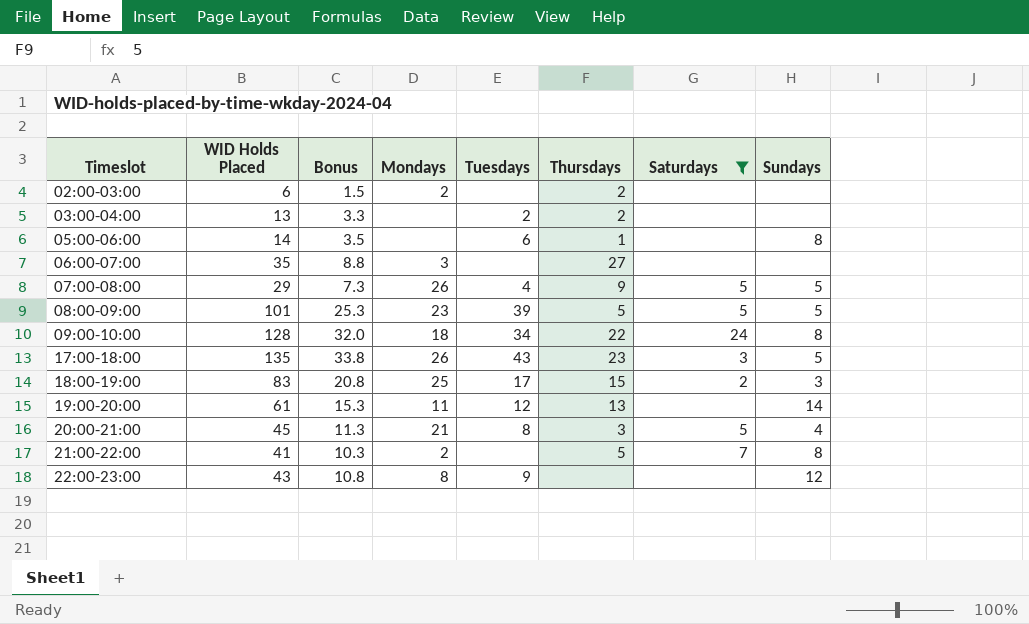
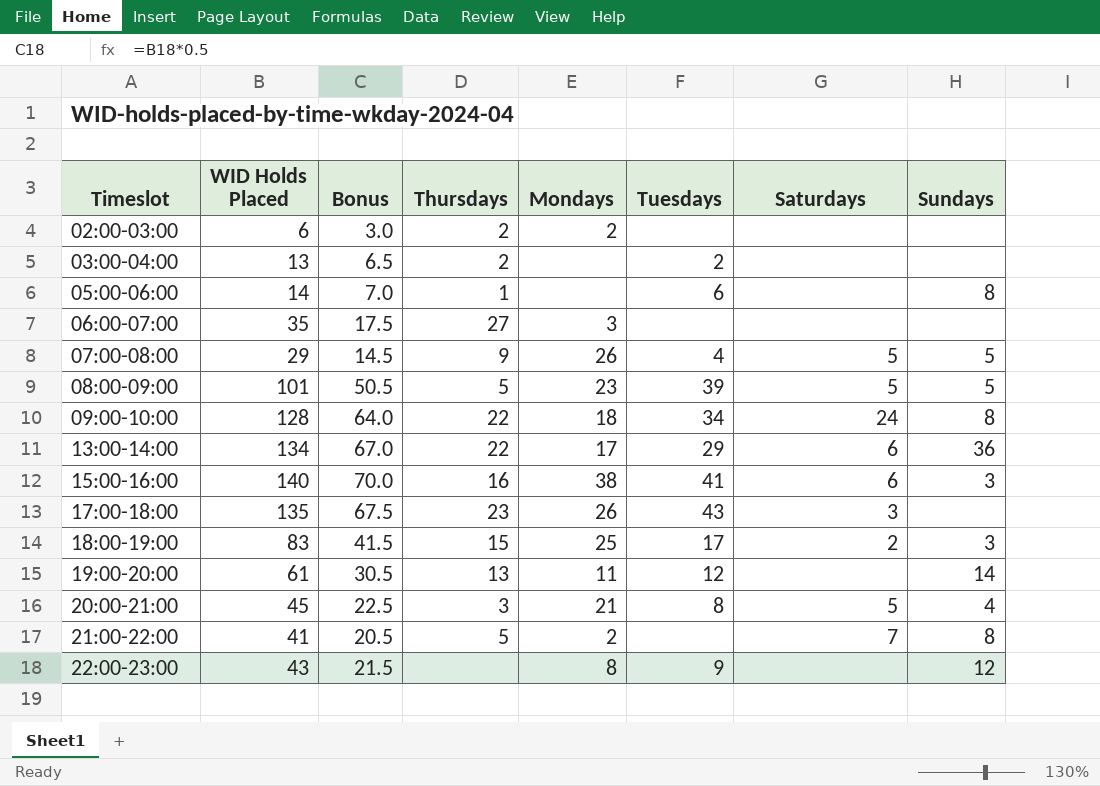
filter: Saturdays != 6 -> none
column Bonus | formula: [WID Holds Placed] * 0.25 -> [WID Holds Placed] * 0.5
column Thursdays | position: 6 -> 4
17:00-18:00 | Sundays: 5 -> none

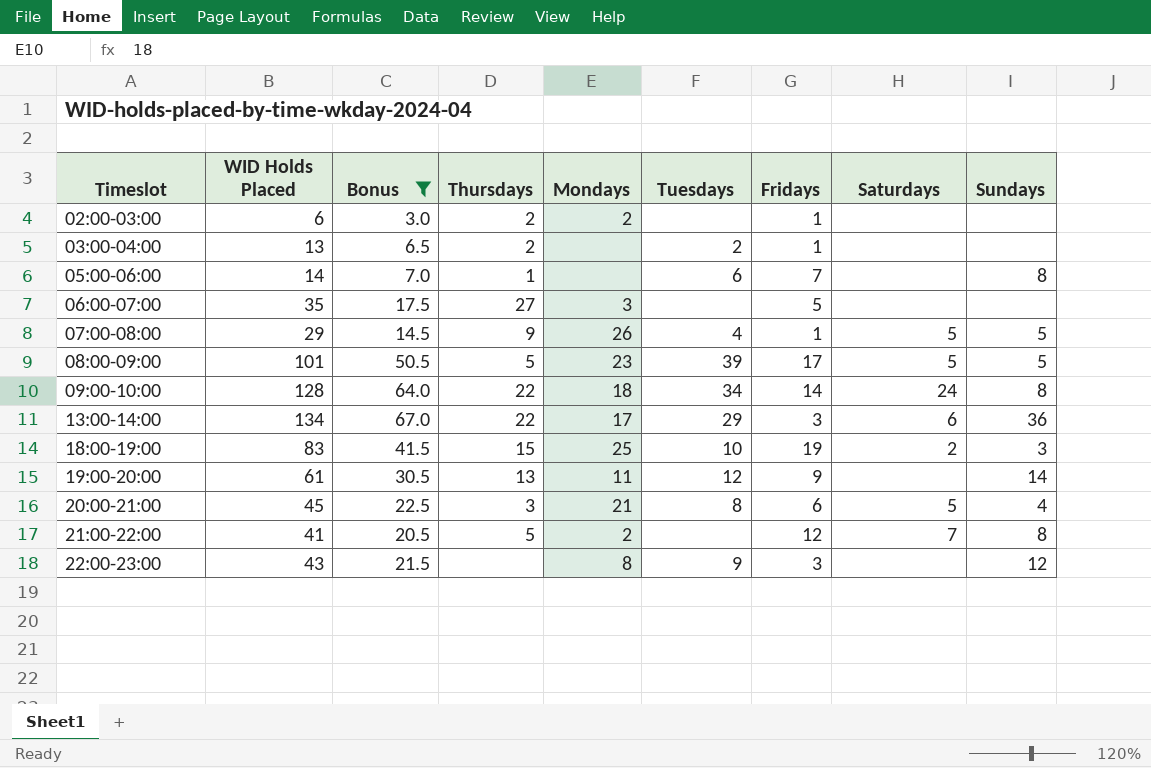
filter: none -> Bonus <= 67.0
column Fridays | position: none -> 7
18:00-19:00 | Tuesdays: 17 -> 10

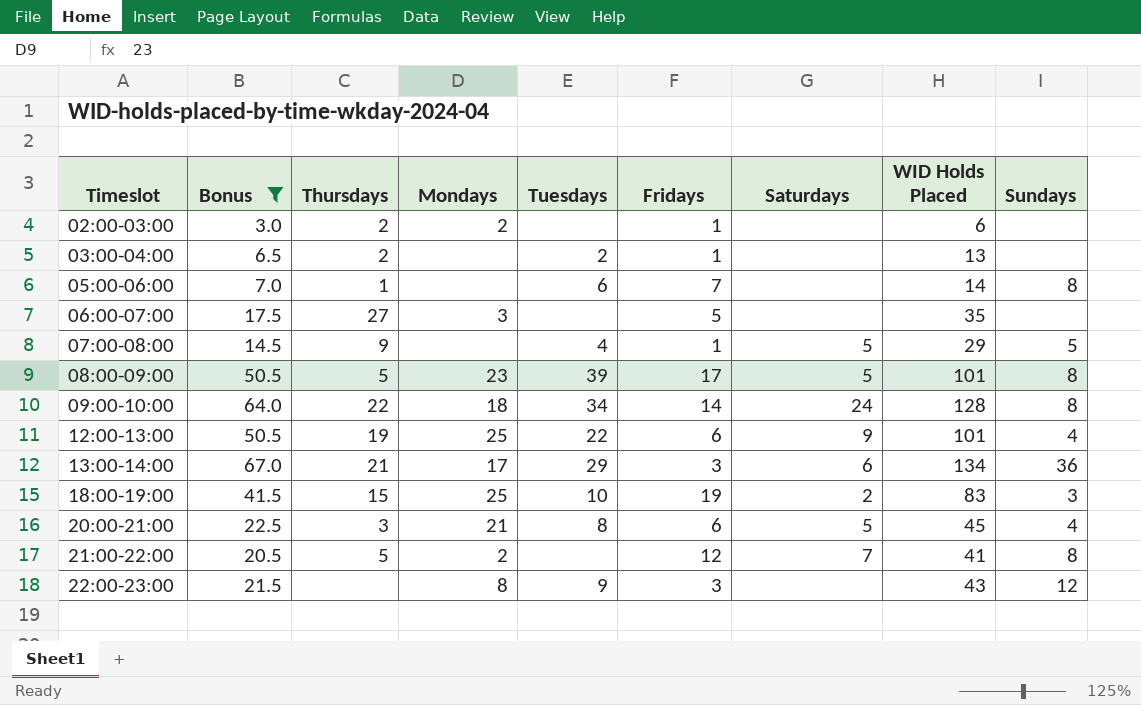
column WID Holds Placed | position: 2 -> 8
row 19:00-20:00: 61 | 30.5 | 13 | 11 | 12 | 9 | none | 14 -> none
07:00-08:00 | Mondays: 26 -> none
08:00-09:00 | Sundays: 5 -> 8
row 12:00-13:00: none -> 50.5 | 19 | 25 | 22 | 6 | 9 | 101 | 4
13:00-14:00 | Thursdays: 22 -> 21

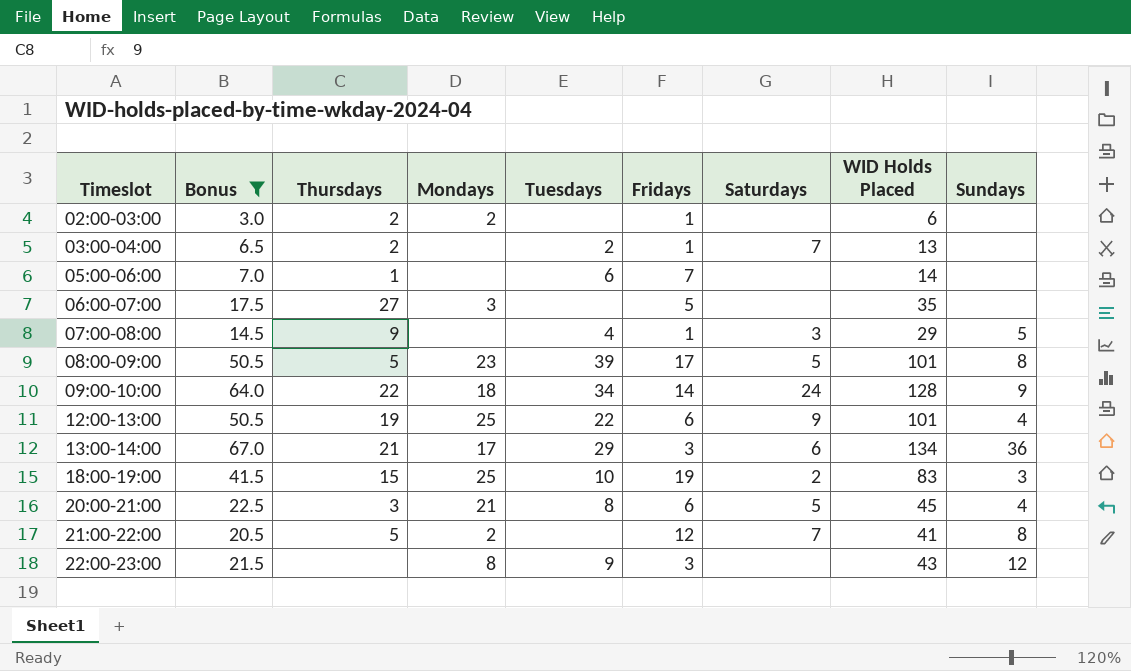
03:00-04:00 | Saturdays: none -> 7
05:00-06:00 | Sundays: 8 -> none
07:00-08:00 | Saturdays: 5 -> 3
09:00-10:00 | Sundays: 8 -> 9

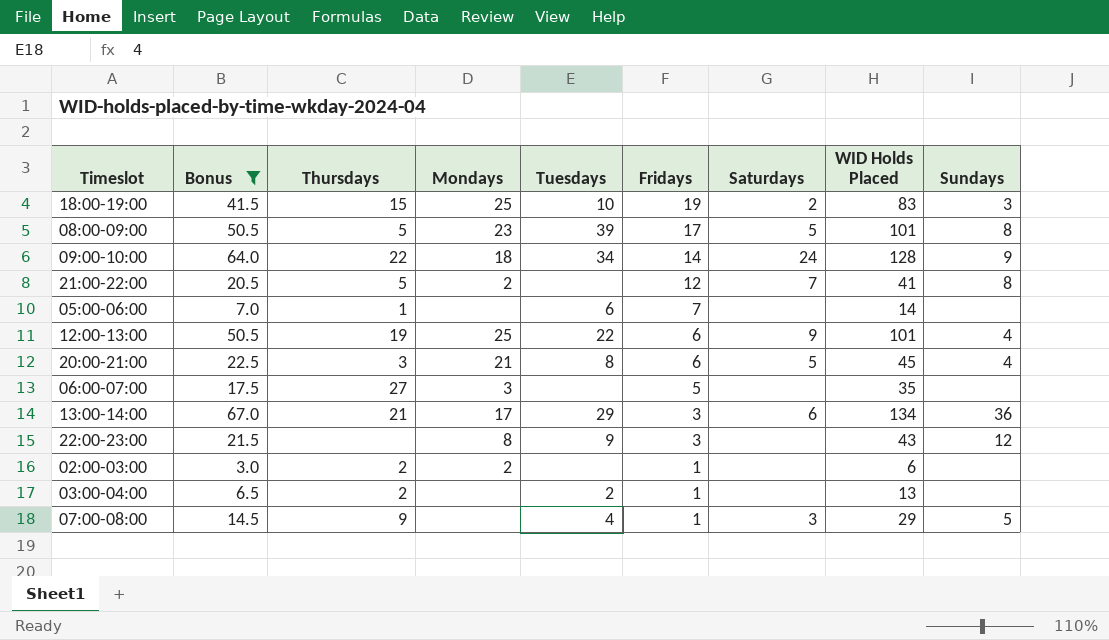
row order: Timeslot ascending -> Fridays descending
03:00-04:00 | Saturdays: 7 -> none

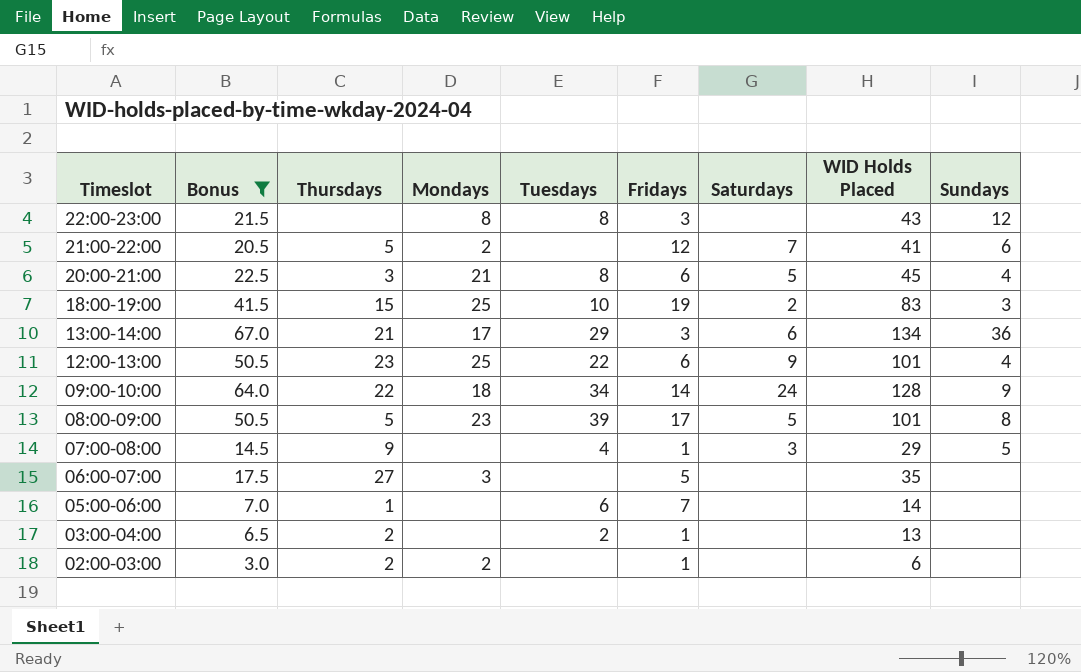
row order: Fridays descending -> Timeslot descending
22:00-23:00 | Tuesdays: 9 -> 8
21:00-22:00 | Sundays: 8 -> 6
12:00-13:00 | Thursdays: 19 -> 23

